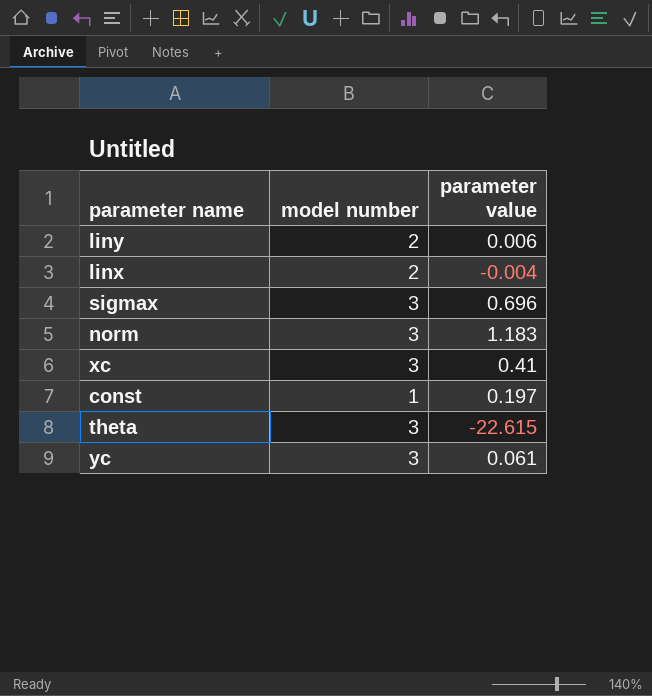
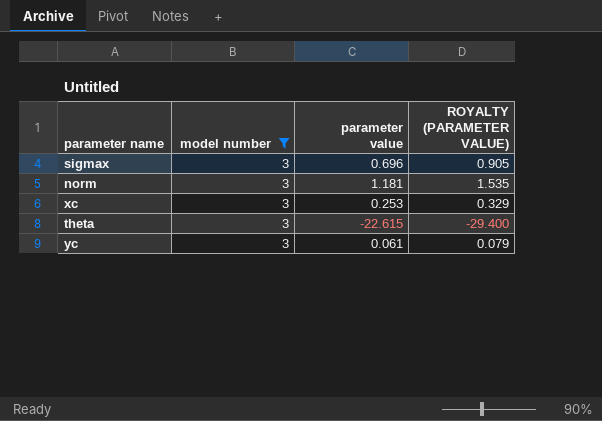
filter: none -> model number = 3
column ROYALTY (PARAMETER VALUE) | formula: none -> [parameter value] * 1.3
norm | parameter value: 1.183 -> 1.181
xc | parameter value: 0.41 -> 0.253

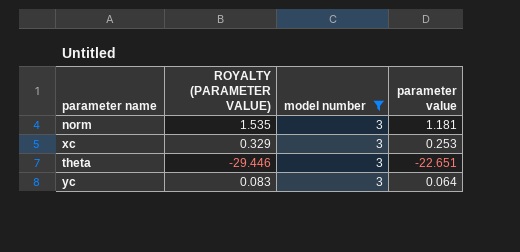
column ROYALTY (PARAMETER VALUE) | position: 4 -> 2
row sigmax: 3 | 0.696 | 0.905 -> none
theta | ROYALTY (PARAMETER VALUE): -29.400 -> -29.446
theta | parameter value: -22.615 -> -22.651
yc | ROYALTY (PARAMETER VALUE): 0.079 -> 0.083
yc | parameter value: 0.061 -> 0.064

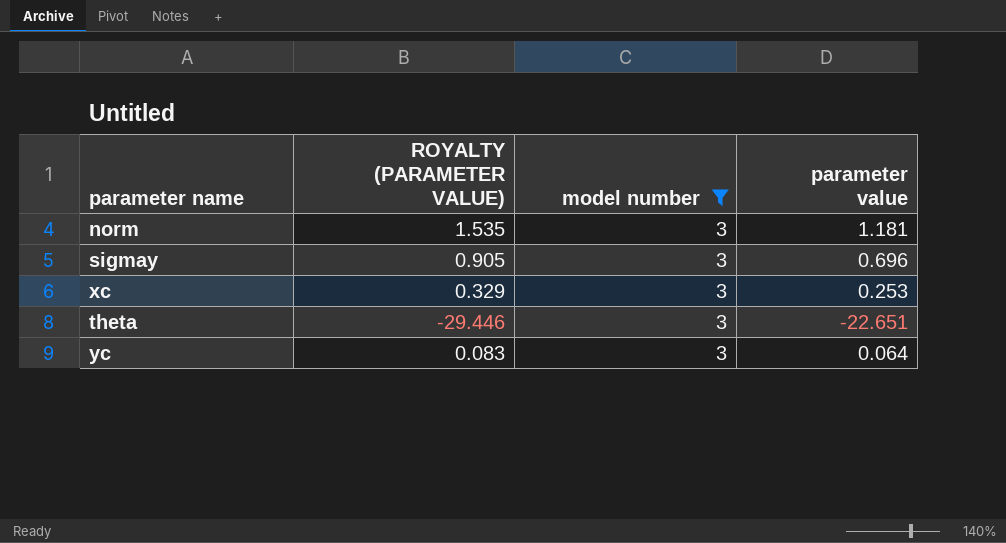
row sigmay: none -> 0.905 | 3 | 0.696

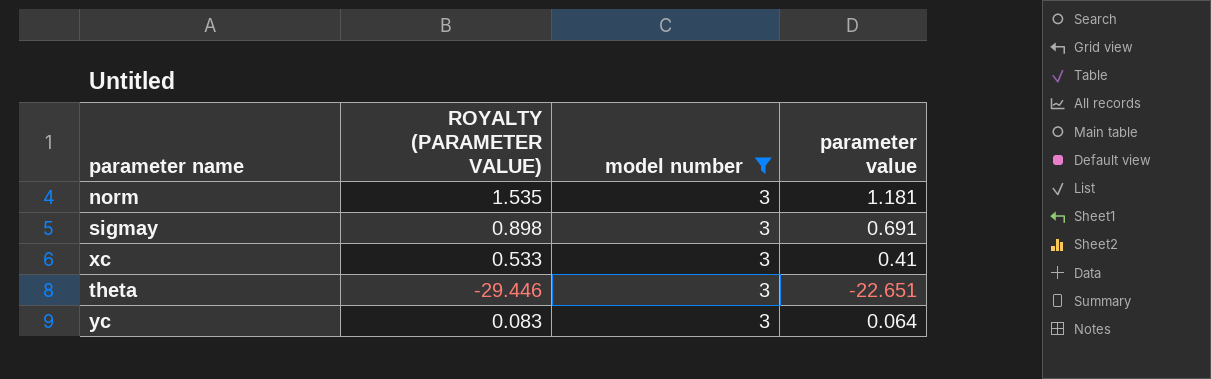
sigmay | ROYALTY (PARAMETER VALUE): 0.905 -> 0.898
sigmay | parameter value: 0.696 -> 0.691
xc | ROYALTY (PARAMETER VALUE): 0.329 -> 0.533
xc | parameter value: 0.253 -> 0.41

